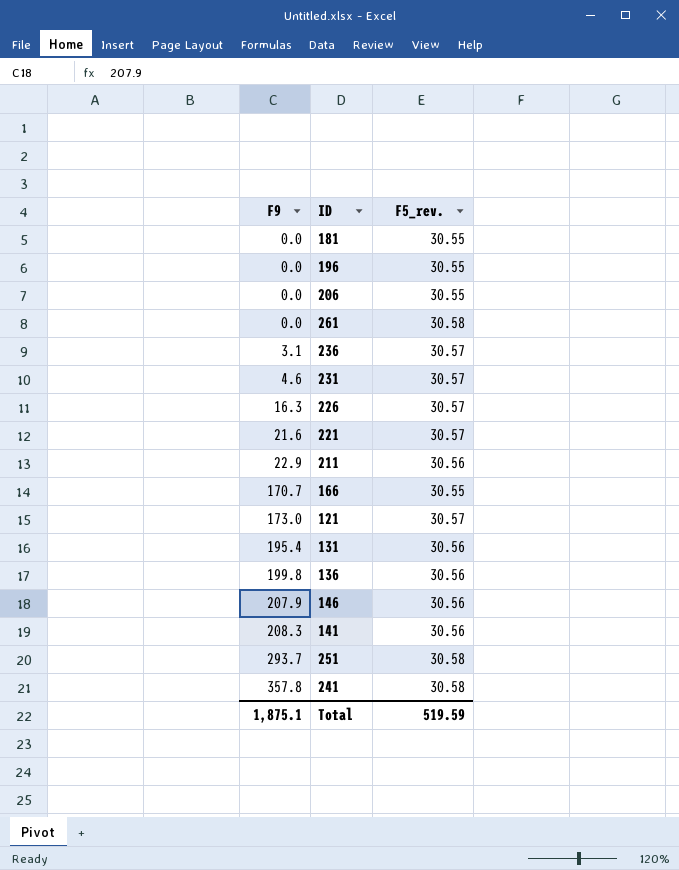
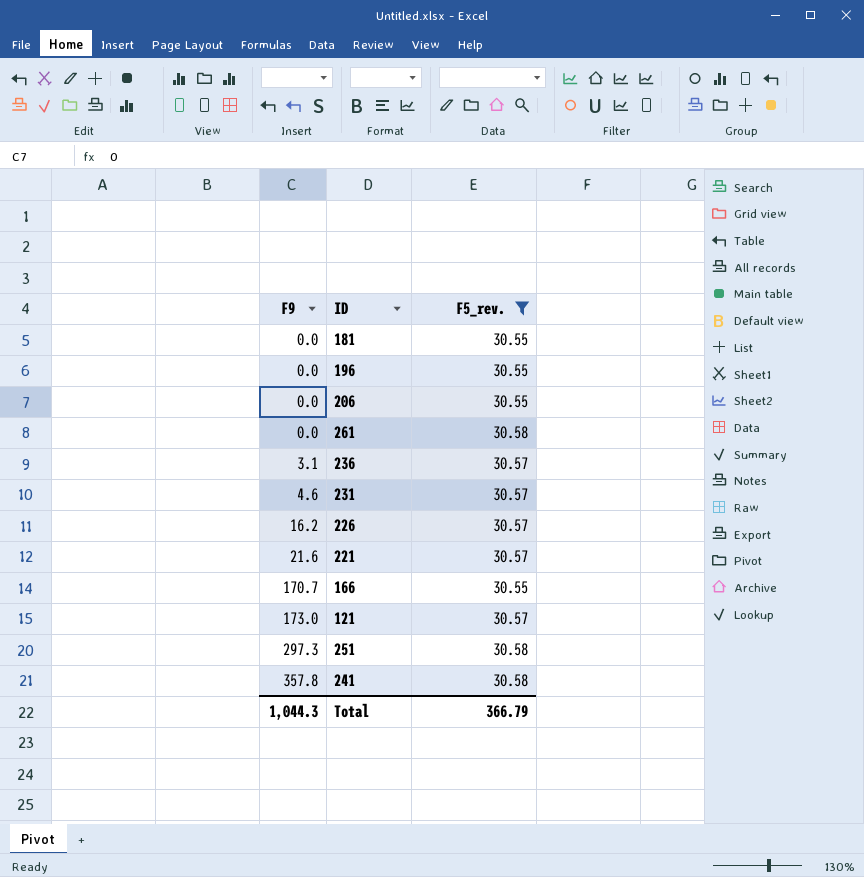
filter: none -> F5_rev. != 30.56
226 | F9: 16.3 -> 16.2
251 | F9: 293.7 -> 297.3
Total | F9: 1,875.1 -> 1,044.3
Total | F5_rev.: 519.59 -> 366.79

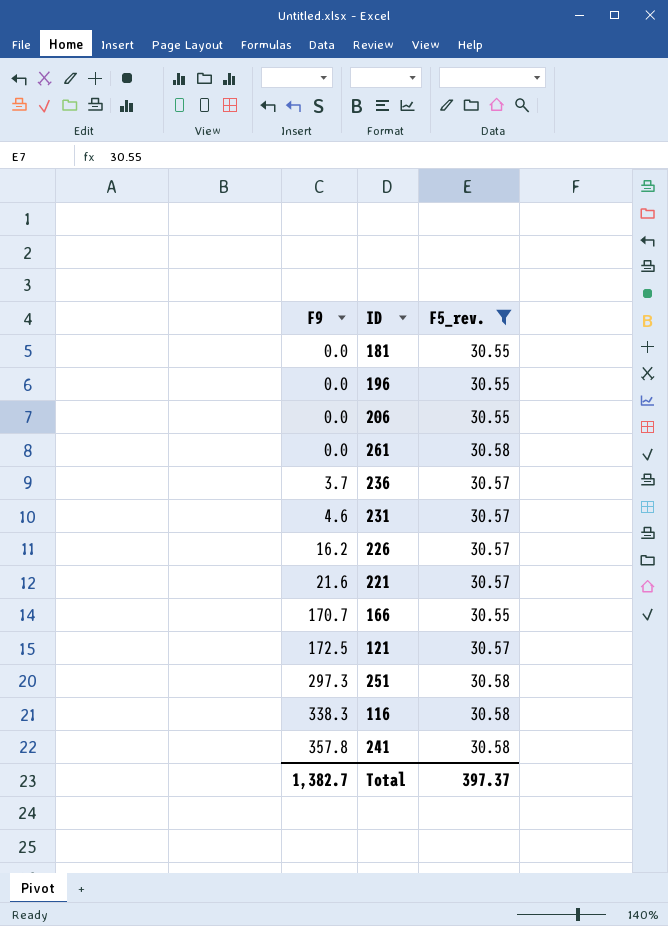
236 | F9: 3.1 -> 3.7
121 | F9: 173.0 -> 172.5
row 116: none -> 338.3 | 30.58
Total | F9: 1,044.3 -> 1,382.7
Total | F5_rev.: 366.79 -> 397.37

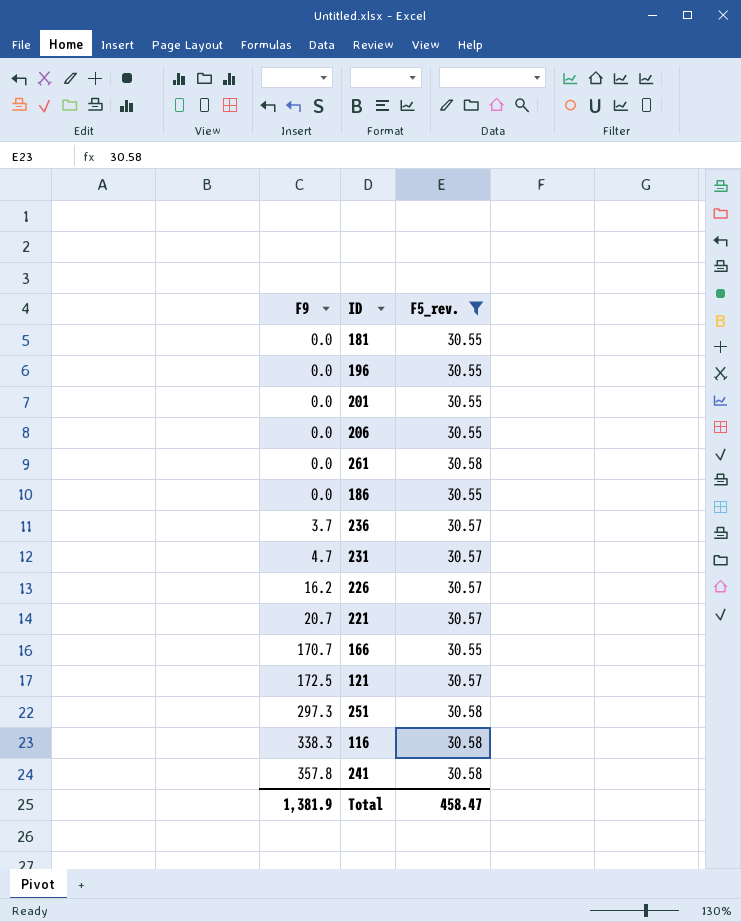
row 201: none -> 0.0 | 30.55
row 186: none -> 0.0 | 30.55
231 | F9: 4.6 -> 4.7
221 | F9: 21.6 -> 20.7
Total | F9: 1,382.7 -> 1,381.9
Total | F5_rev.: 397.37 -> 458.47

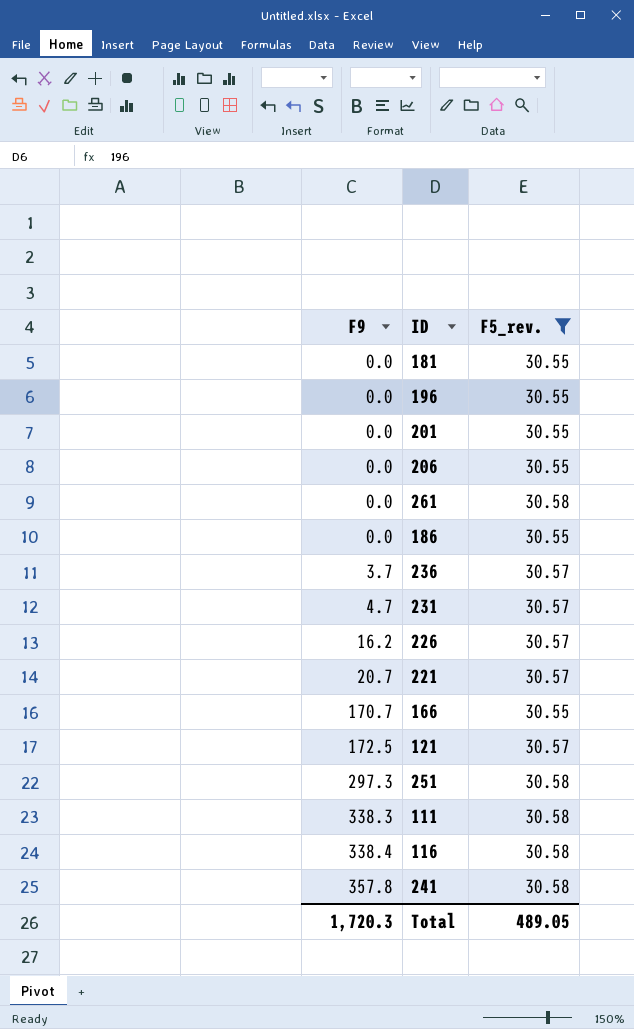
row 111: none -> 338.3 | 30.58
116 | F9: 338.3 -> 338.4
Total | F9: 1,381.9 -> 1,720.3
Total | F5_rev.: 458.47 -> 489.05

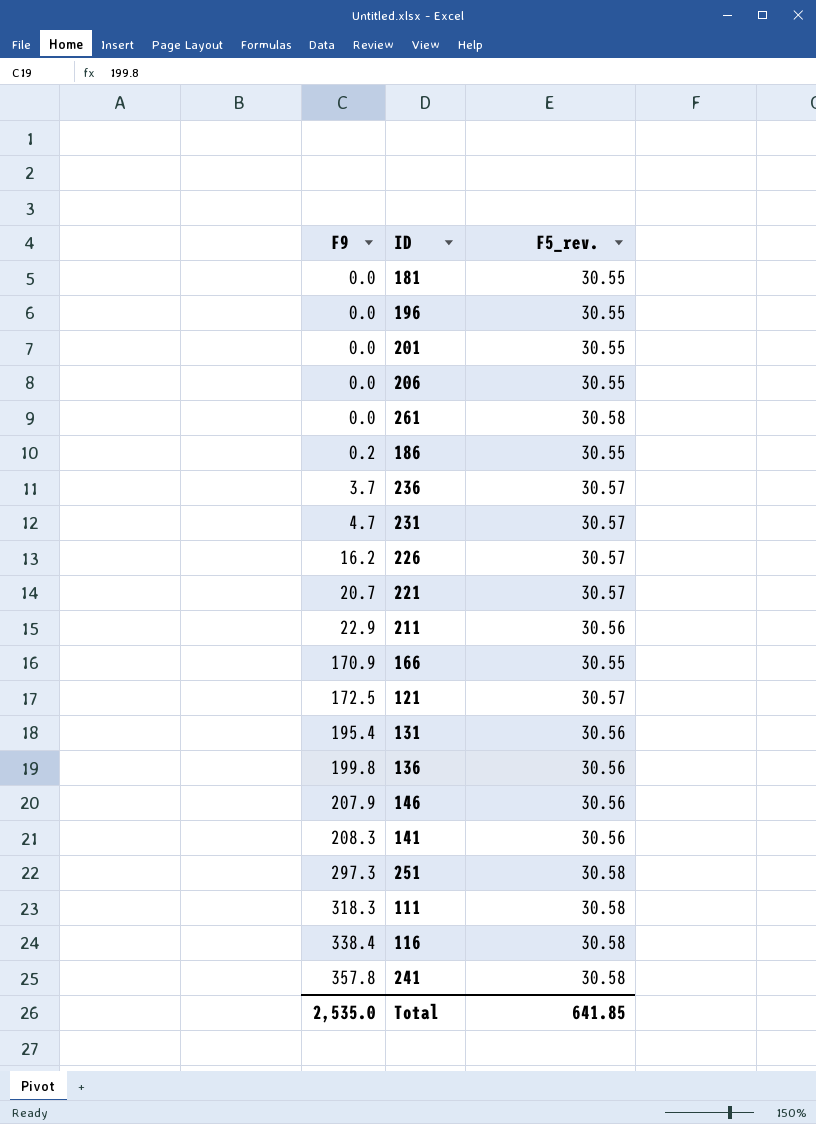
filter: F5_rev. != 30.56 -> none
186 | F9: 0.0 -> 0.2
166 | F9: 170.7 -> 170.9
111 | F9: 338.3 -> 318.3
Total | F9: 1,720.3 -> 2,535.0
Total | F5_rev.: 489.05 -> 641.85

